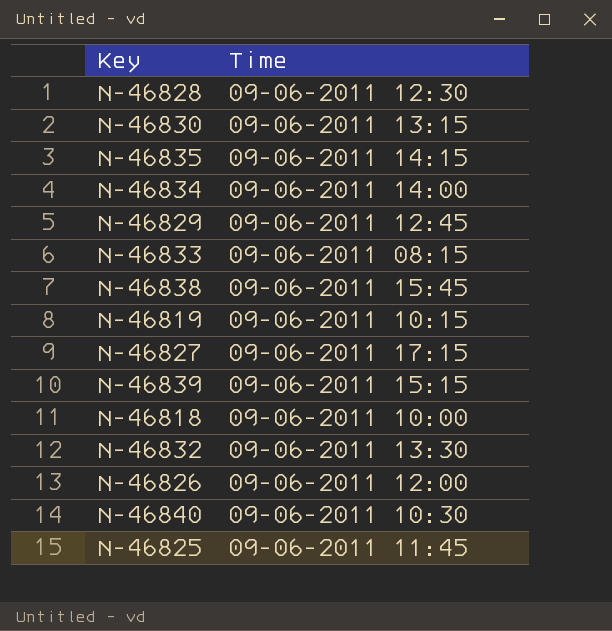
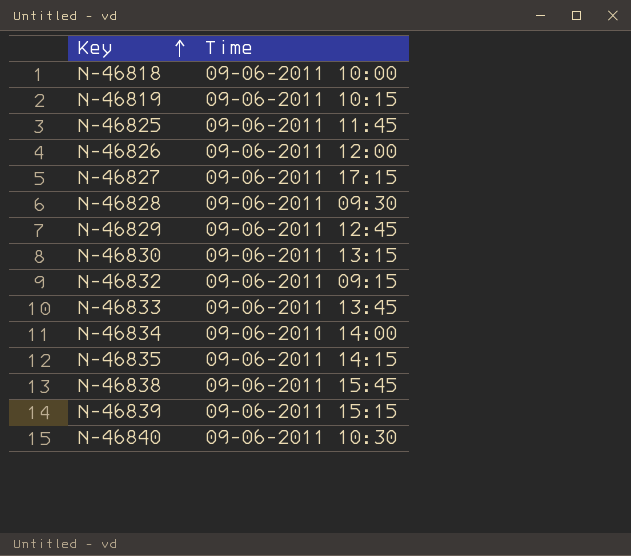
row order: none -> Key ascending
N-46828 | Time: 09-06-2011 12:30 -> 09-06-2011 09:30
N-46832 | Time: 09-06-2011 13:30 -> 09-06-2011 09:15
N-46833 | Time: 09-06-2011 08:15 -> 09-06-2011 13:45

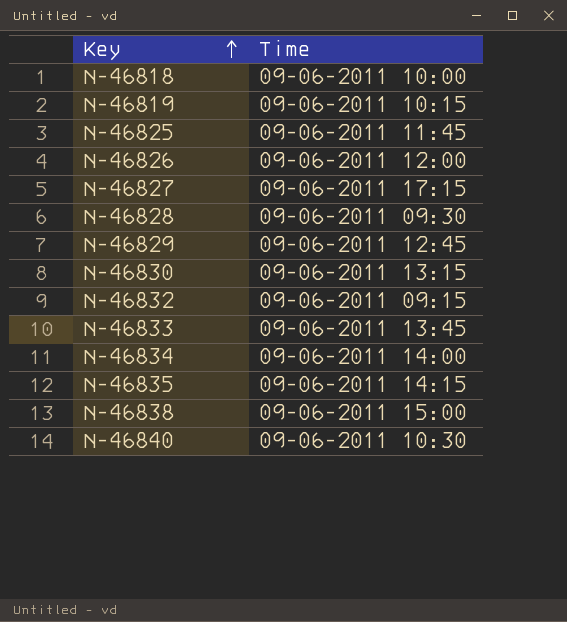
row N-46839: 09-06-2011 15:15 -> none
N-46838 | Time: 09-06-2011 15:45 -> 09-06-2011 15:00

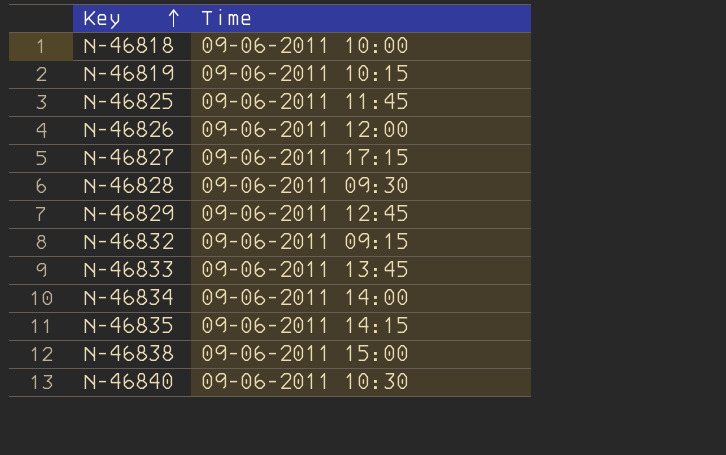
row N-46830: 09-06-2011 13:15 -> none

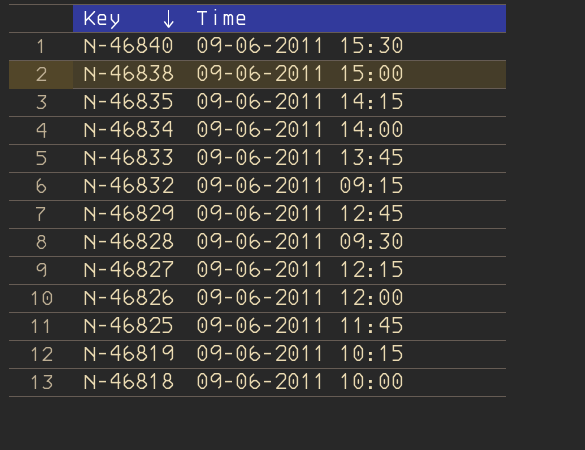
row order: Key ascending -> Key descending
N-46840 | Time: 09-06-2011 10:30 -> 09-06-2011 15:30
N-46827 | Time: 09-06-2011 17:15 -> 09-06-2011 12:15

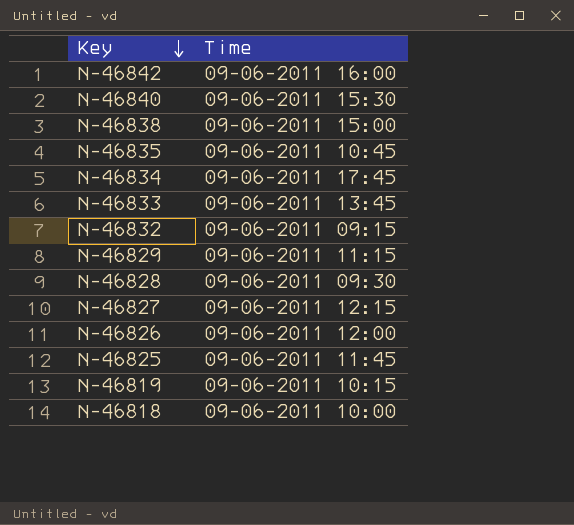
row N-46842: none -> 09-06-2011 16:00
N-46835 | Time: 09-06-2011 14:15 -> 09-06-2011 10:45
N-46834 | Time: 09-06-2011 14:00 -> 09-06-2011 17:45
N-46829 | Time: 09-06-2011 12:45 -> 09-06-2011 11:15

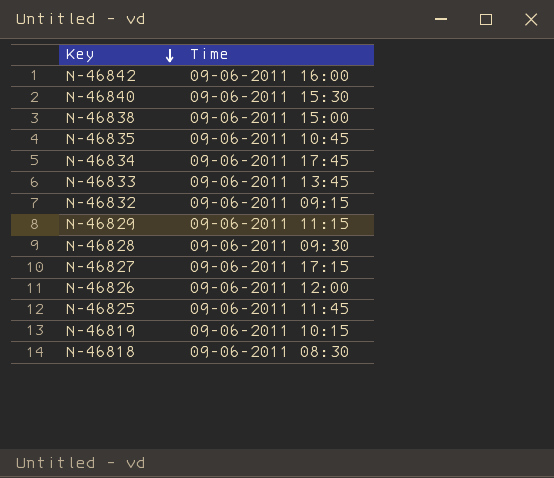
N-46827 | Time: 09-06-2011 12:15 -> 09-06-2011 17:15
N-46818 | Time: 09-06-2011 10:00 -> 09-06-2011 08:30

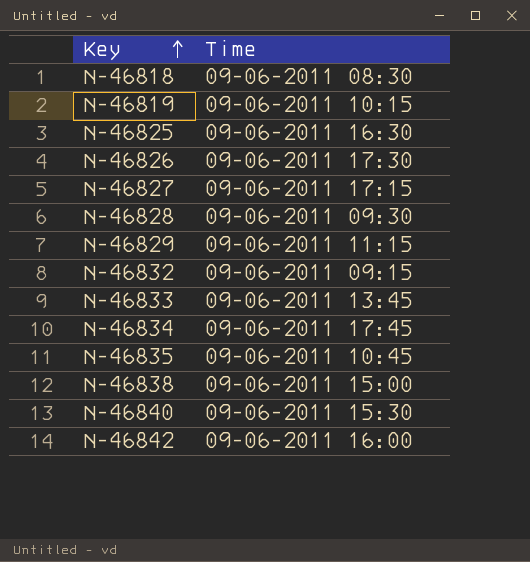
row order: Key descending -> Key ascending
N-46825 | Time: 09-06-2011 11:45 -> 09-06-2011 16:30
N-46826 | Time: 09-06-2011 12:00 -> 09-06-2011 17:30

